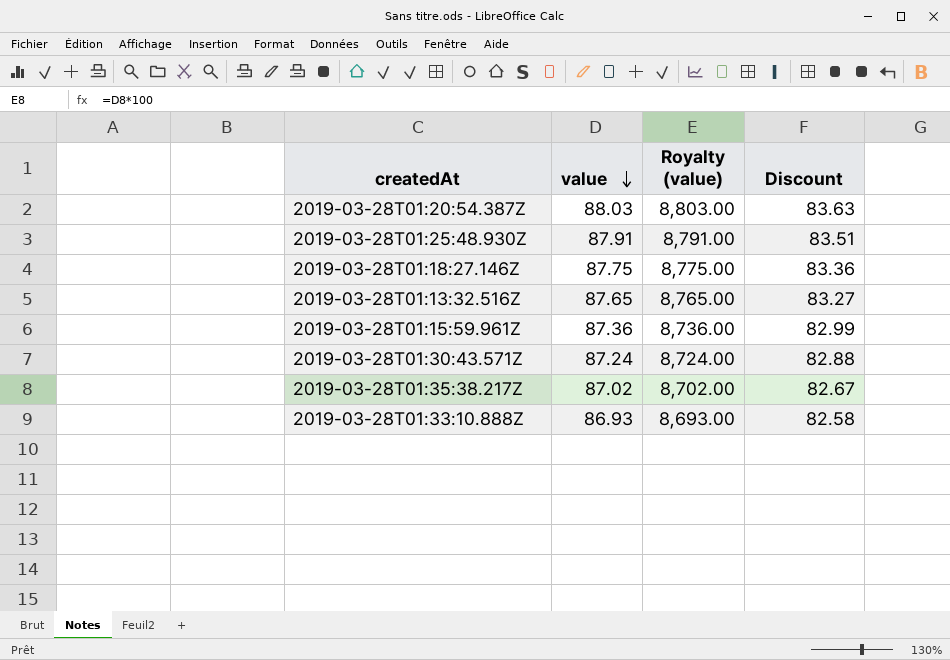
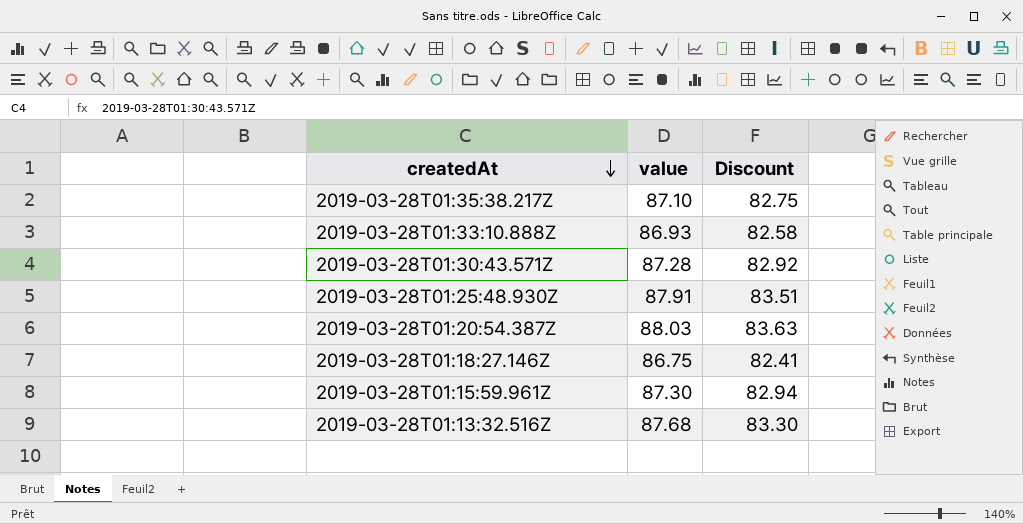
row order: value descending -> createdAt descending
column Royalty (value) | formula: [value] * 100 -> none
2019-03-28T01:35:38.217Z | value: 87.02 -> 87.10
2019-03-28T01:35:38.217Z | Discount: 82.67 -> 82.75
2019-03-28T01:30:43.571Z | value: 87.24 -> 87.28
2019-03-28T01:30:43.571Z | Discount: 82.88 -> 82.92
2019-03-28T01:18:27.146Z | value: 87.75 -> 86.75
2019-03-28T01:18:27.146Z | Discount: 83.36 -> 82.41
2019-03-28T01:15:59.961Z | value: 87.36 -> 87.30
2019-03-28T01:15:59.961Z | Discount: 82.99 -> 82.94
2019-03-28T01:13:32.516Z | value: 87.65 -> 87.68
2019-03-28T01:13:32.516Z | Discount: 83.27 -> 83.30

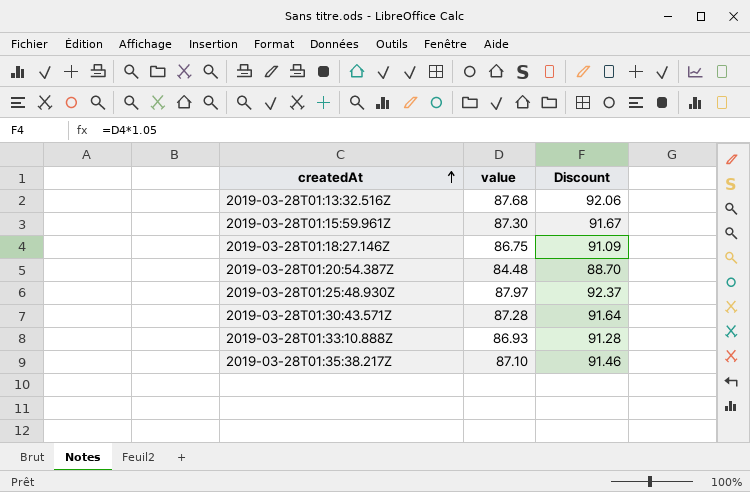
row order: createdAt descending -> createdAt ascending
column Discount | formula: [value] * 0.95 -> [value] * 1.05
2019-03-28T01:20:54.387Z | value: 88.03 -> 84.48
2019-03-28T01:25:48.930Z | value: 87.91 -> 87.97

